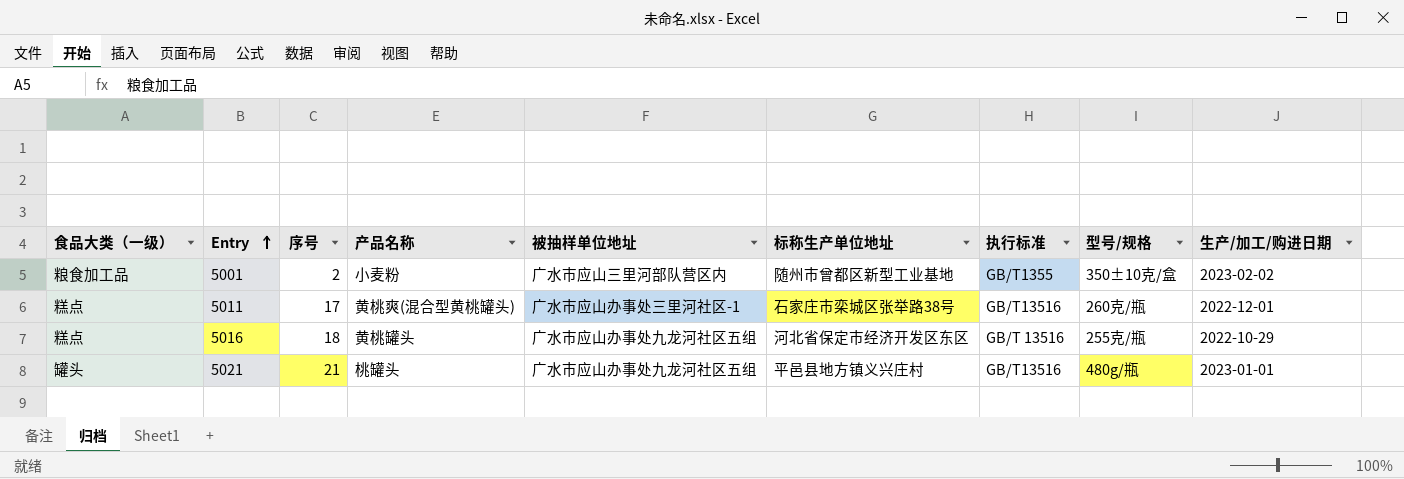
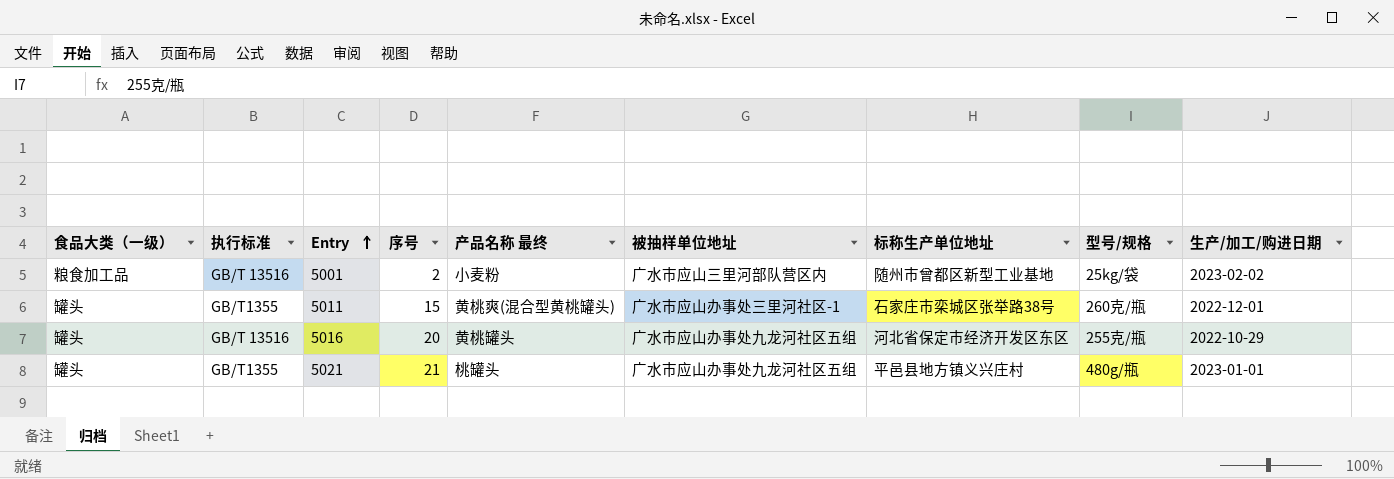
column 执行标准 | position: 7 -> 2
column name: 产品名称 -> 产品名称 最终
5001 | 执行标准: GB/T1355 -> GB/T 13516
5001 | 型号/规格: 350±10克/盒 -> 25kg/袋
5011 | 食品大类（一级）: 糕点 -> 罐头
5011 | 执行标准: GB/T13516 -> GB/T1355
5011 | 序号: 17 -> 15
5016 | 食品大类（一级）: 糕点 -> 罐头
5016 | 序号: 18 -> 20
5021 | 执行标准: GB/T13516 -> GB/T1355

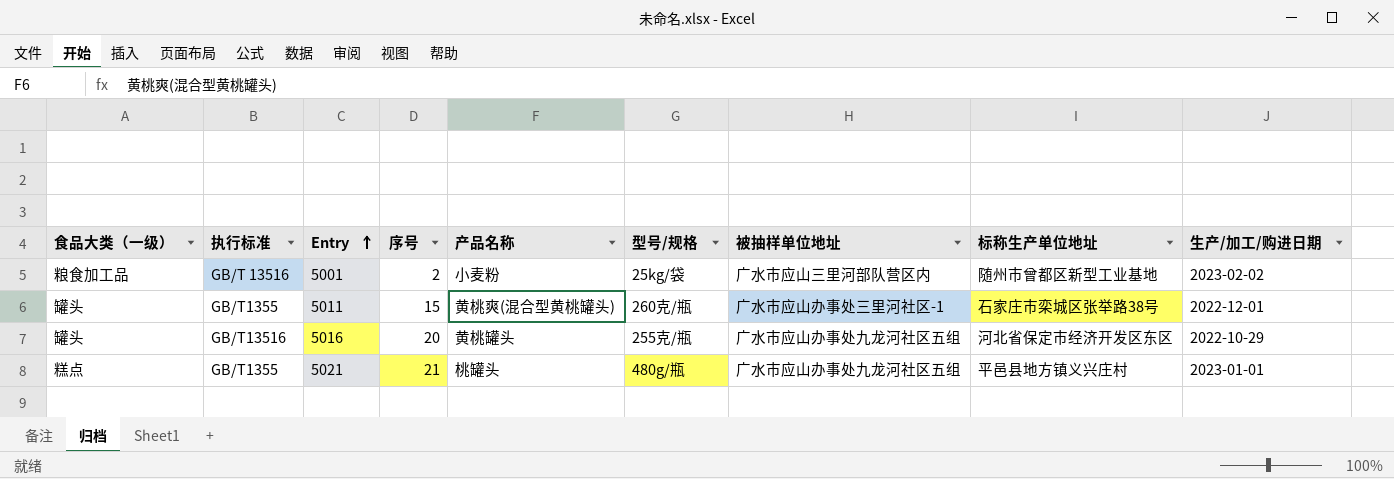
column name: 产品名称 最终 -> 产品名称
column 型号/规格 | position: 8 -> 6
5016 | 执行标准: GB/T 13516 -> GB/T13516
5021 | 食品大类（一级）: 罐头 -> 糕点

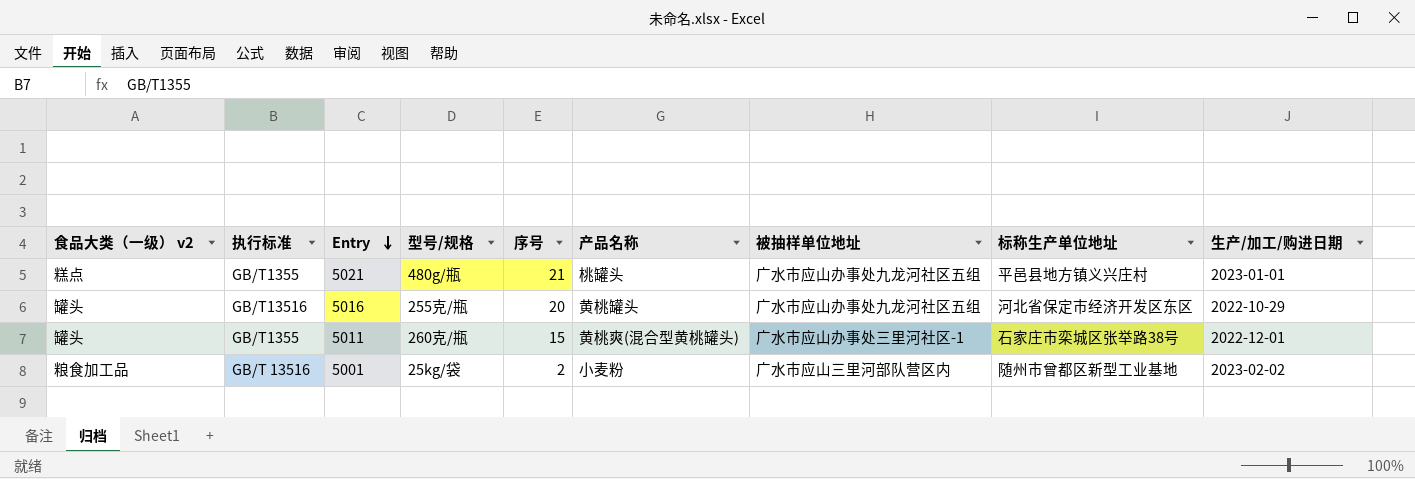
row order: Entry ascending -> Entry descending
column name: 食品大类（一级） -> 食品大类（一级） v2
column 型号/规格 | position: 6 -> 4

